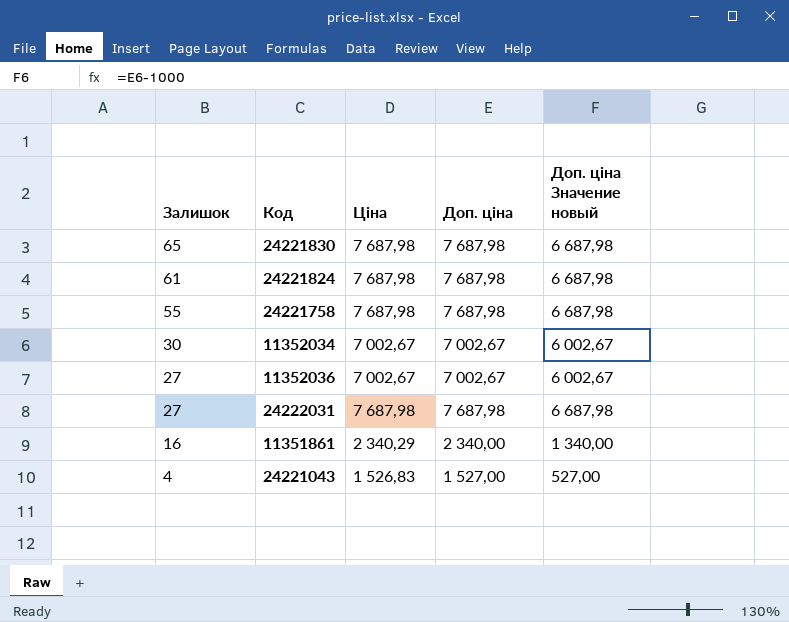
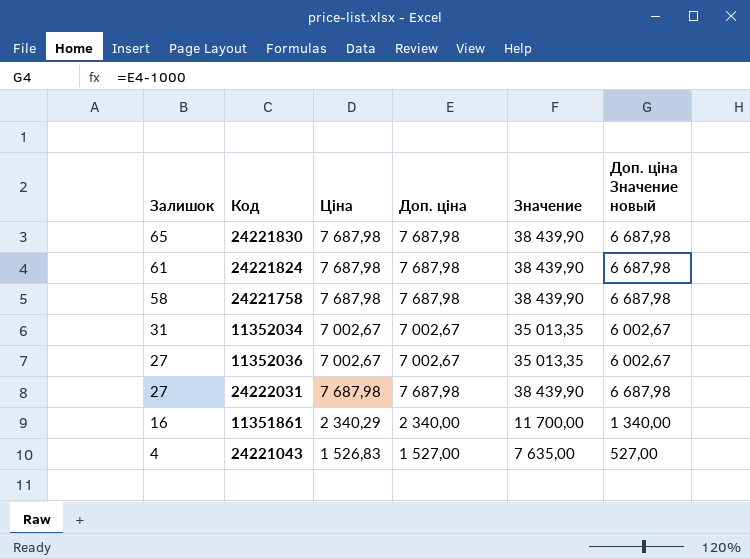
column Значение | formula: none -> [Доп. ціна] * 5
24221758 | Залишок: 55 -> 58
11352034 | Залишок: 30 -> 31

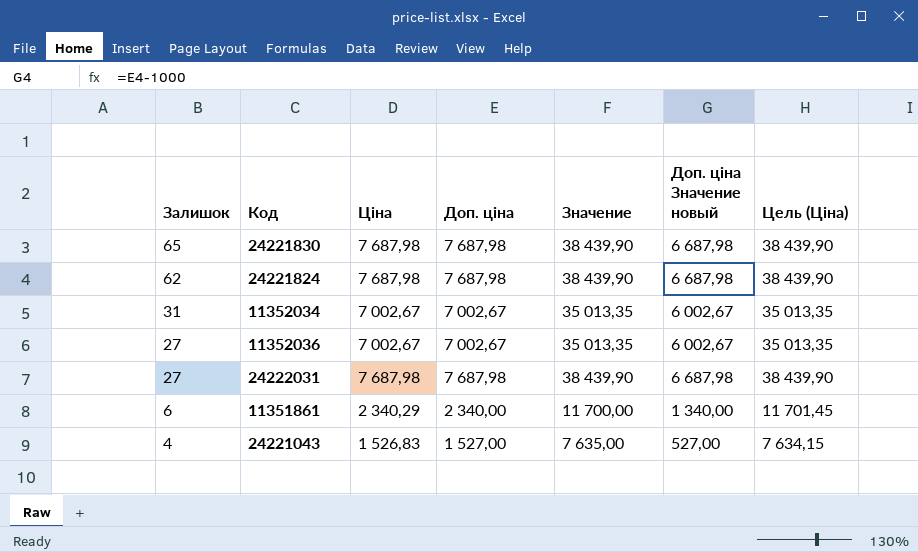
column Цель (Ціна) | formula: none -> [Ціна] * 5
row 24221758: 58 | 7 687,98 | 7 687,98 | 38 439,90 | 6 687,98 -> none
24221824 | Залишок: 61 -> 62
11351861 | Залишок: 16 -> 6

